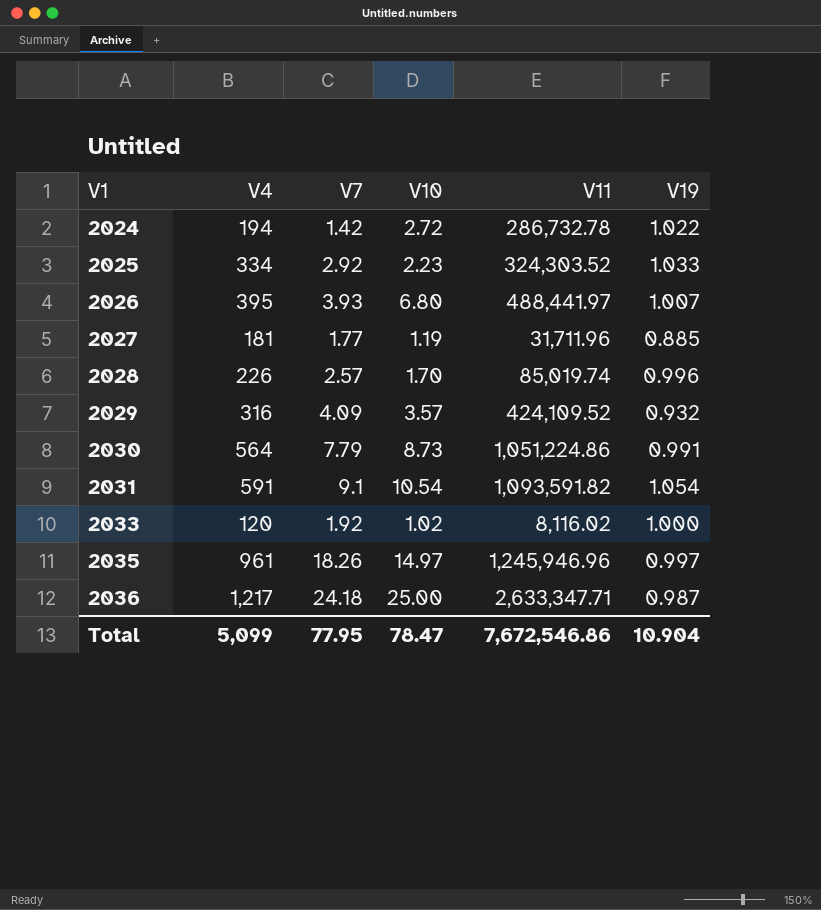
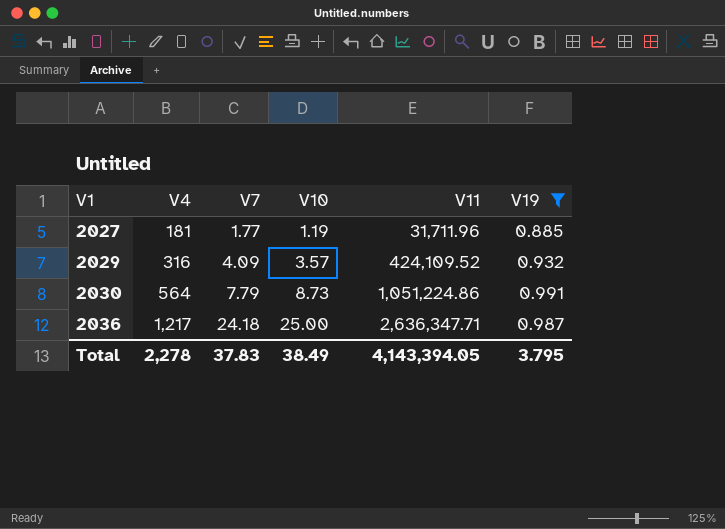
filter: none -> V19 <= 0.991
2036 | V11: 2,633,347.71 -> 2,636,347.71
Total | V4: 5,099 -> 2,278
Total | V7: 77.95 -> 37.83
Total | V10: 78.47 -> 38.49
Total | V11: 7,672,546.86 -> 4,143,394.05
Total | V19: 10.904 -> 3.795

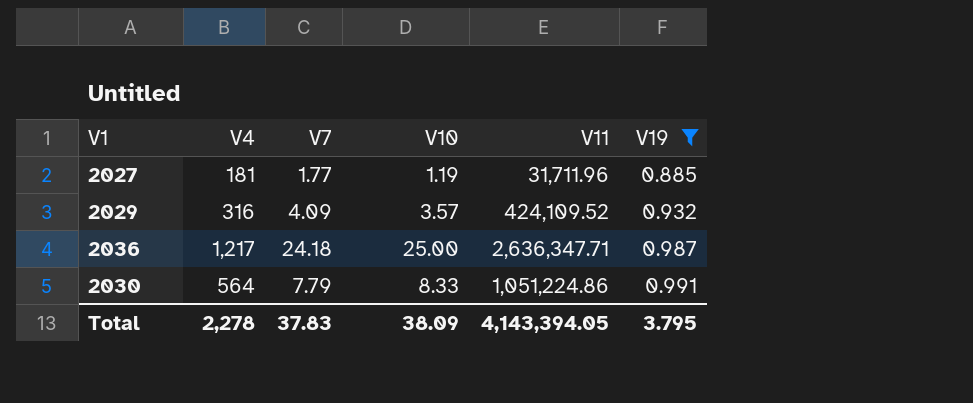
row order: V1 ascending -> V19 ascending
2030 | V10: 8.73 -> 8.33
Total | V10: 38.49 -> 38.09

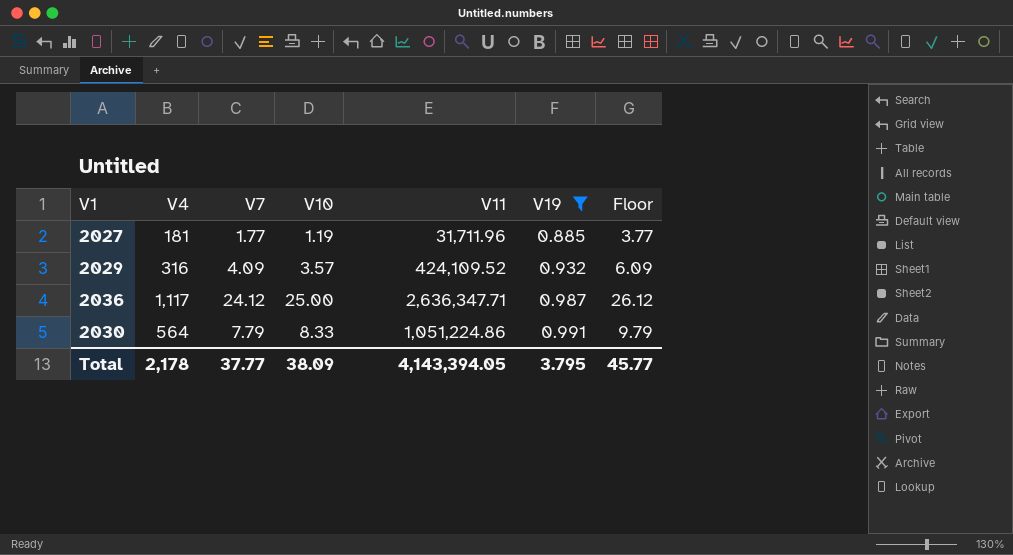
column Floor | formula: none -> [V7] + 2
2036 | V4: 1,217 -> 1,117
2036 | V7: 24.18 -> 24.12
Total | V4: 2,278 -> 2,178
Total | V7: 37.83 -> 37.77

